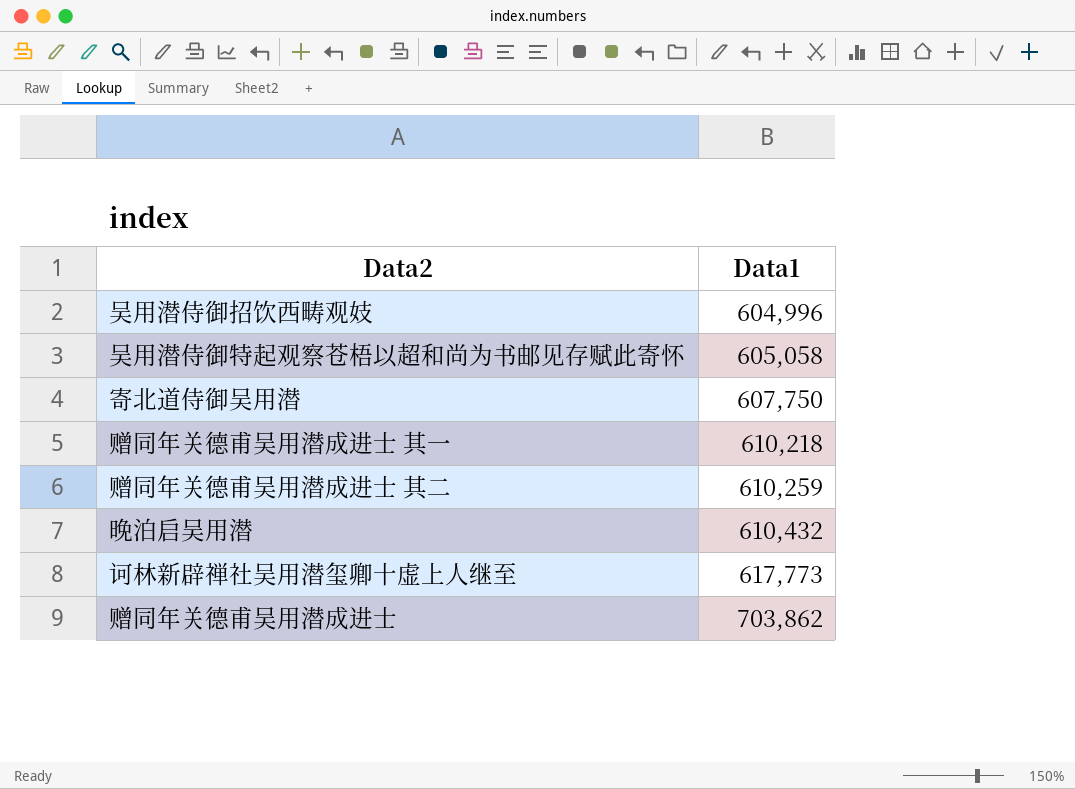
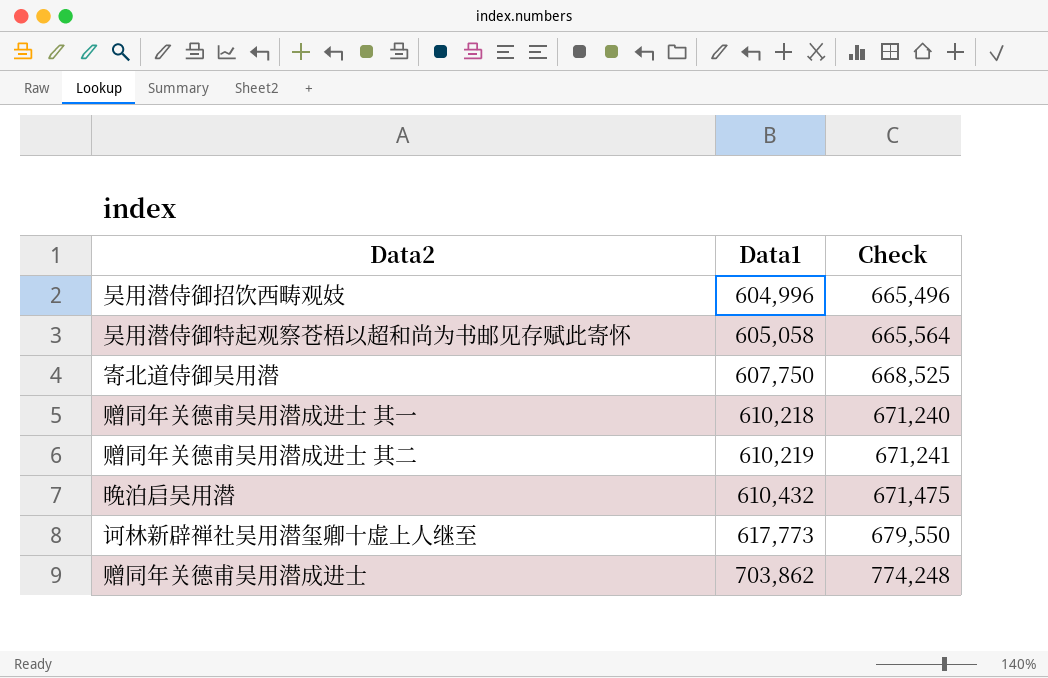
column Check | formula: none -> [Data1] * 1.1
赠同年关德甫吴用潜成进士 其二 | Data1: 610,259 -> 610,219

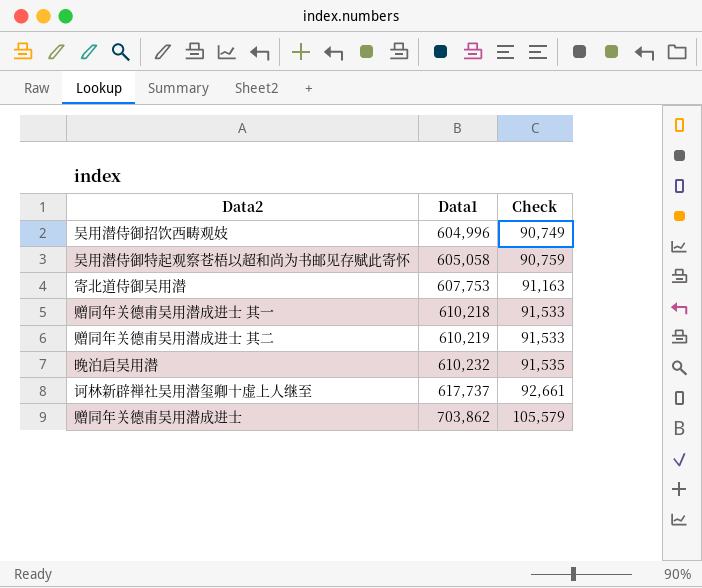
column Check | formula: [Data1] * 1.1 -> [Data1] * 0.15
寄北道侍御吴用潜 | Data1: 607,750 -> 607,753
晚泊启吴用潜 | Data1: 610,432 -> 610,232
诃林新辟禅社吴用潜玺卿十虚上人继至 | Data1: 617,773 -> 617,737

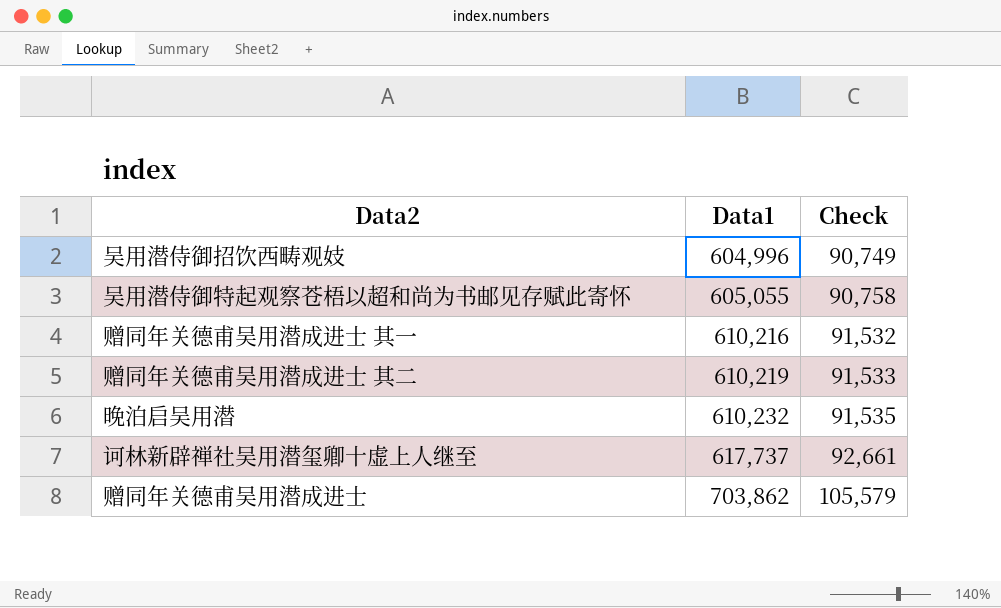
row 寄北道侍御吴用潜: 607,753 | 91,163 -> none
吴用潜侍御特起观察苍梧以超和尚为书邮见存赋此寄怀 | Data1: 605,058 -> 605,055
吴用潜侍御特起观察苍梧以超和尚为书邮见存赋此寄怀 | Check: 90,759 -> 90,758
赠同年关德甫吴用潜成进士 其一 | Data1: 610,218 -> 610,216
赠同年关德甫吴用潜成进士 其一 | Check: 91,533 -> 91,532

